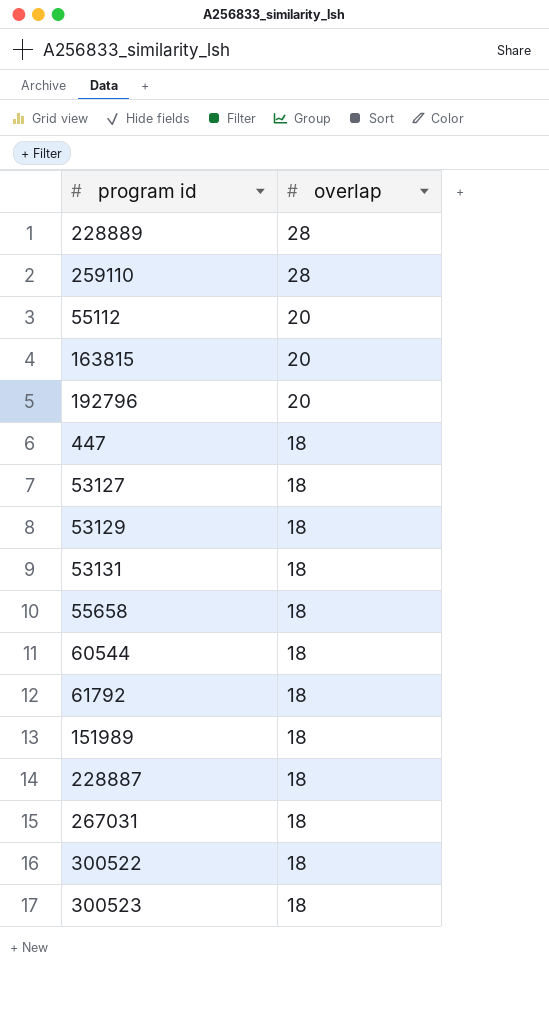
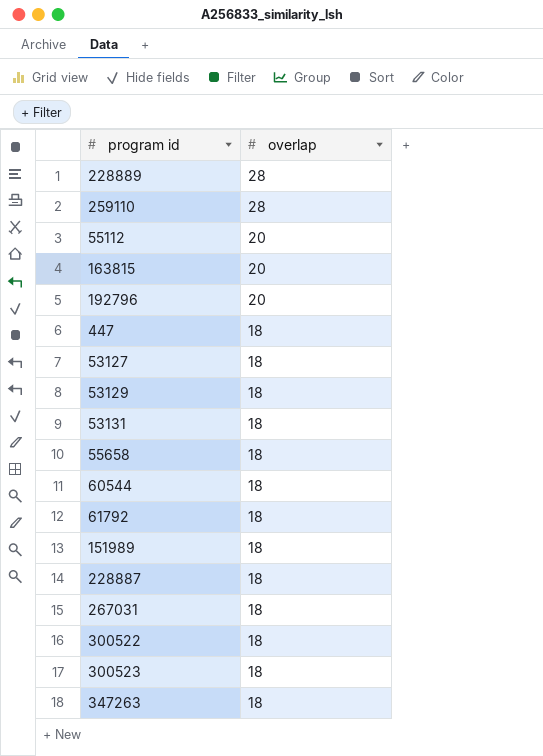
row 347263: none -> 18

